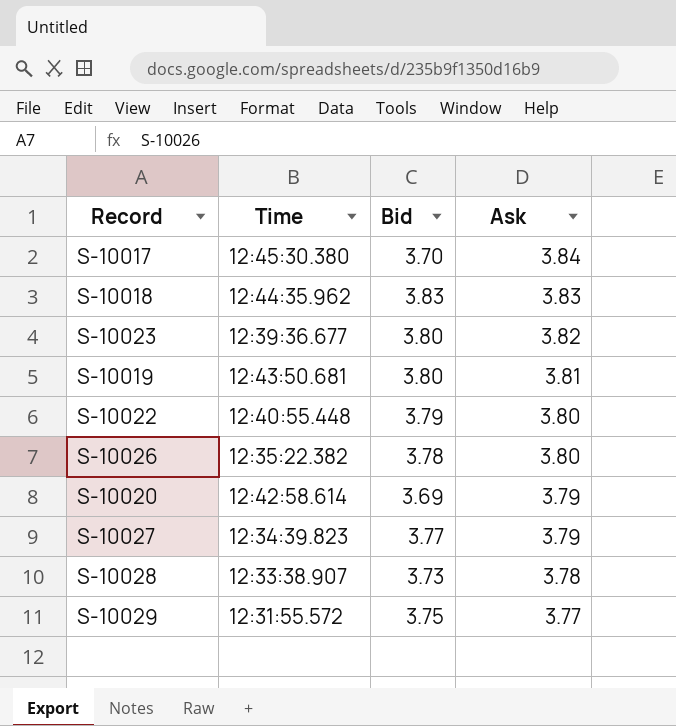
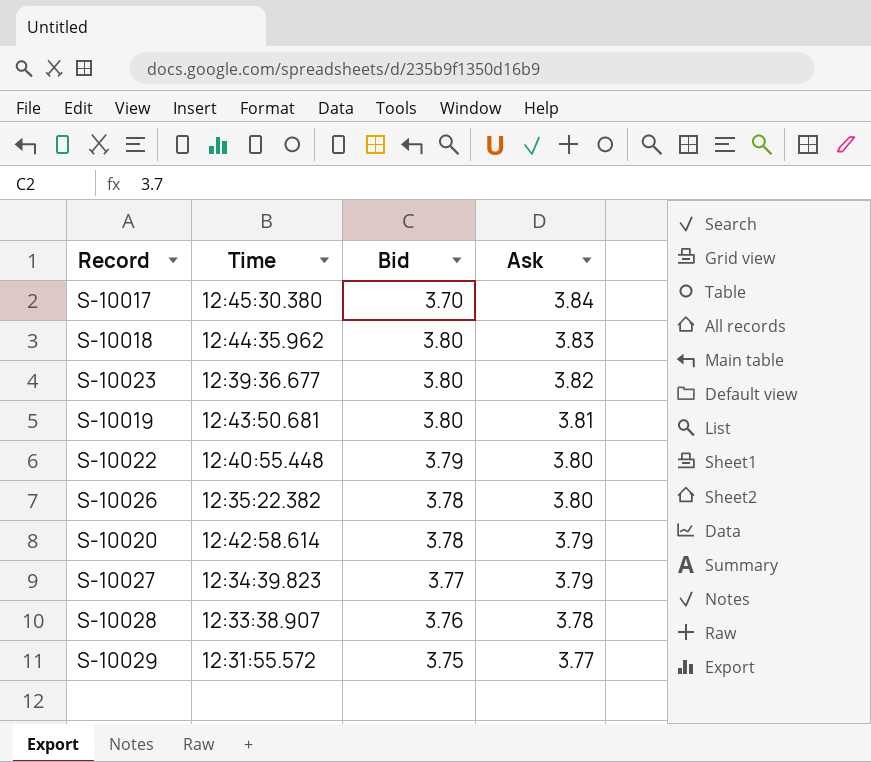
S-10018 | Bid: 3.83 -> 3.80
S-10020 | Bid: 3.69 -> 3.78
S-10028 | Bid: 3.73 -> 3.76

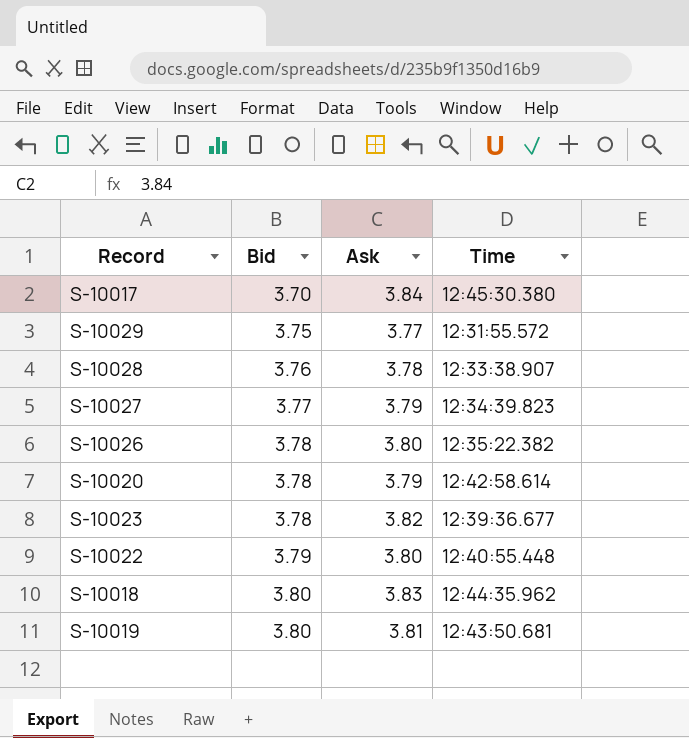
row order: Ask descending -> Bid ascending
column Time | position: 2 -> 4
S-10023 | Bid: 3.80 -> 3.78

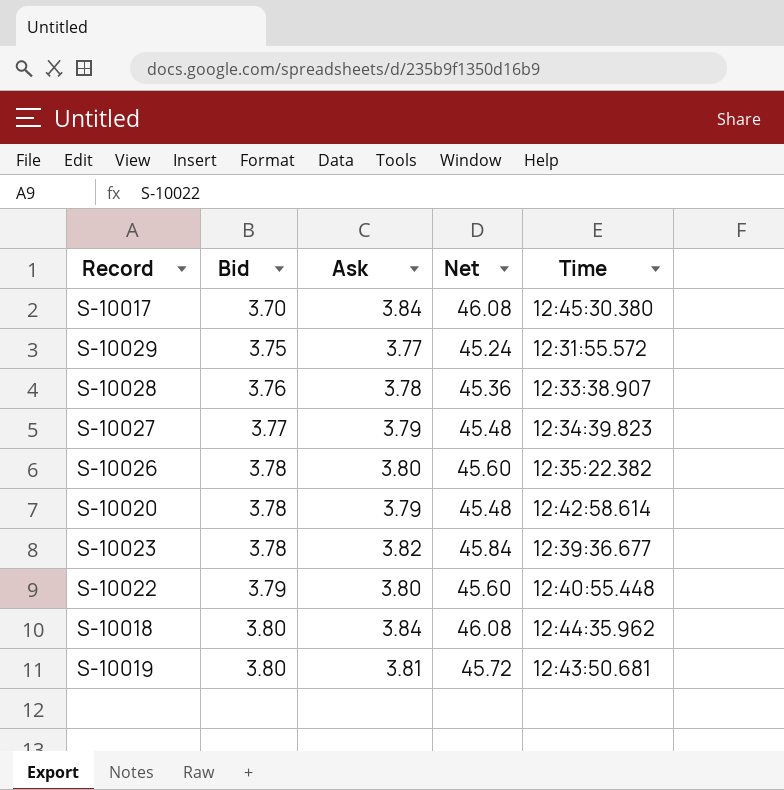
column Net | formula: none -> [Ask] * 12
S-10018 | Ask: 3.83 -> 3.84

